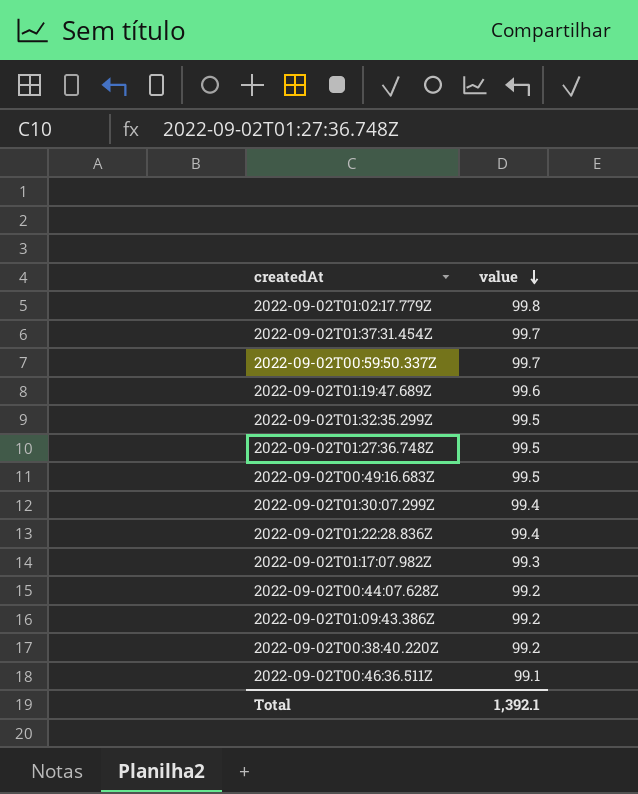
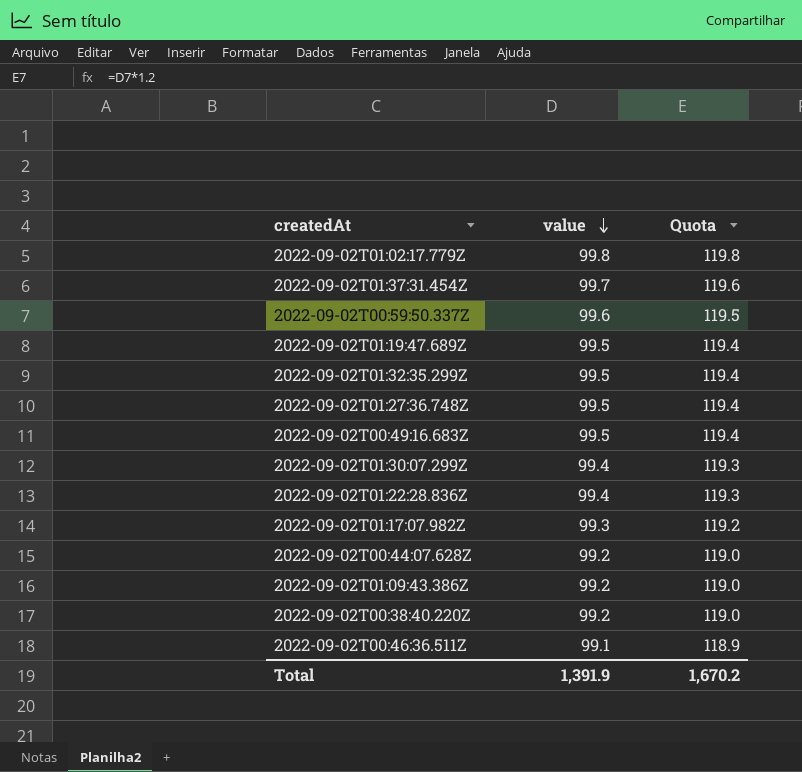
column Quota | formula: none -> [value] * 1.2
2022-09-02T00:59:50.337Z | value: 99.7 -> 99.6
2022-09-02T01:19:47.689Z | value: 99.6 -> 99.5
Total | value: 1,392.1 -> 1,391.9

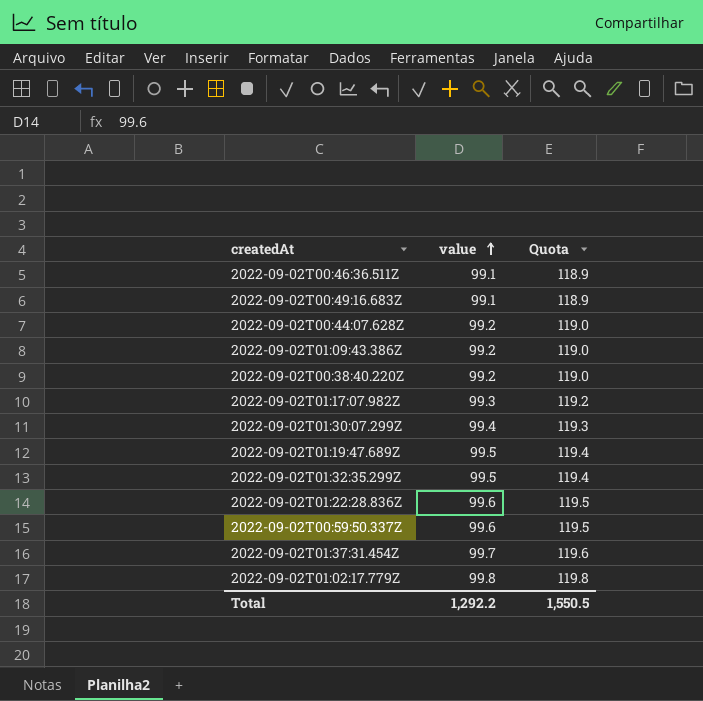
row order: value descending -> value ascending
row 2022-09-02T01:27:36.748Z: 99.5 | 119.4 -> none
2022-09-02T00:49:16.683Z | value: 99.5 -> 99.1
2022-09-02T00:49:16.683Z | Quota: 119.4 -> 118.9
2022-09-02T01:22:28.836Z | value: 99.4 -> 99.6
2022-09-02T01:22:28.836Z | Quota: 119.3 -> 119.5
Total | value: 1,391.9 -> 1,292.2
Total | Quota: 1,670.2 -> 1,550.5

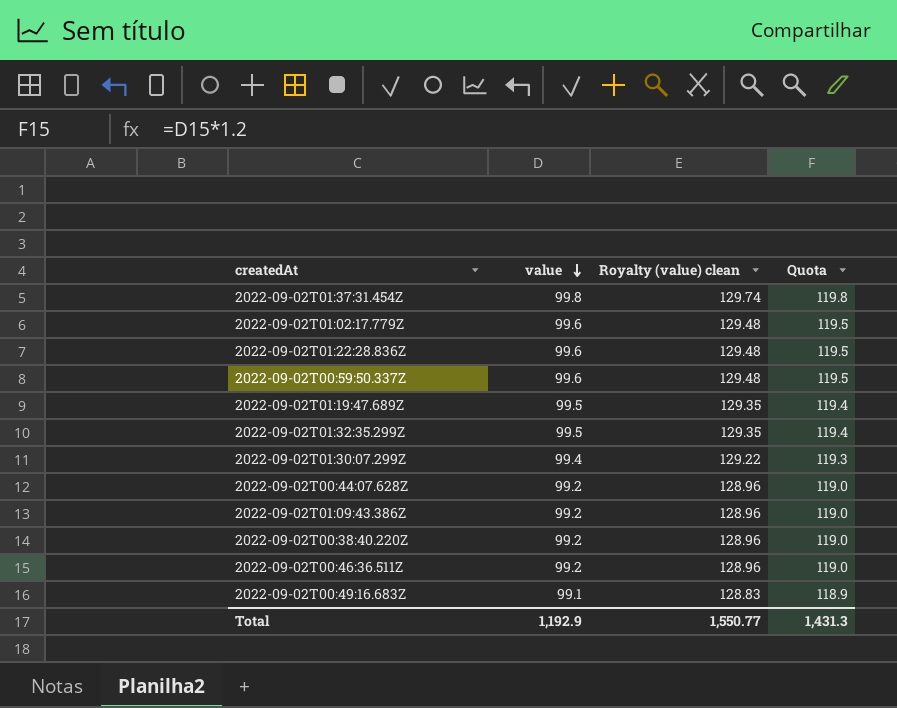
row order: value ascending -> value descending
column Royalty (value) clean | formula: none -> [value] * 1.3
row 2022-09-02T01:17:07.982Z: 99.3 | 119.2 -> none
2022-09-02T01:37:31.454Z | value: 99.7 -> 99.8
2022-09-02T01:37:31.454Z | Quota: 119.6 -> 119.8
2022-09-02T01:02:17.779Z | value: 99.8 -> 99.6
2022-09-02T01:02:17.779Z | Quota: 119.8 -> 119.5
2022-09-02T00:46:36.511Z | value: 99.1 -> 99.2
2022-09-02T00:46:36.511Z | Quota: 118.9 -> 119.0
Total | value: 1,292.2 -> 1,192.9
Total | Quota: 1,550.5 -> 1,431.3

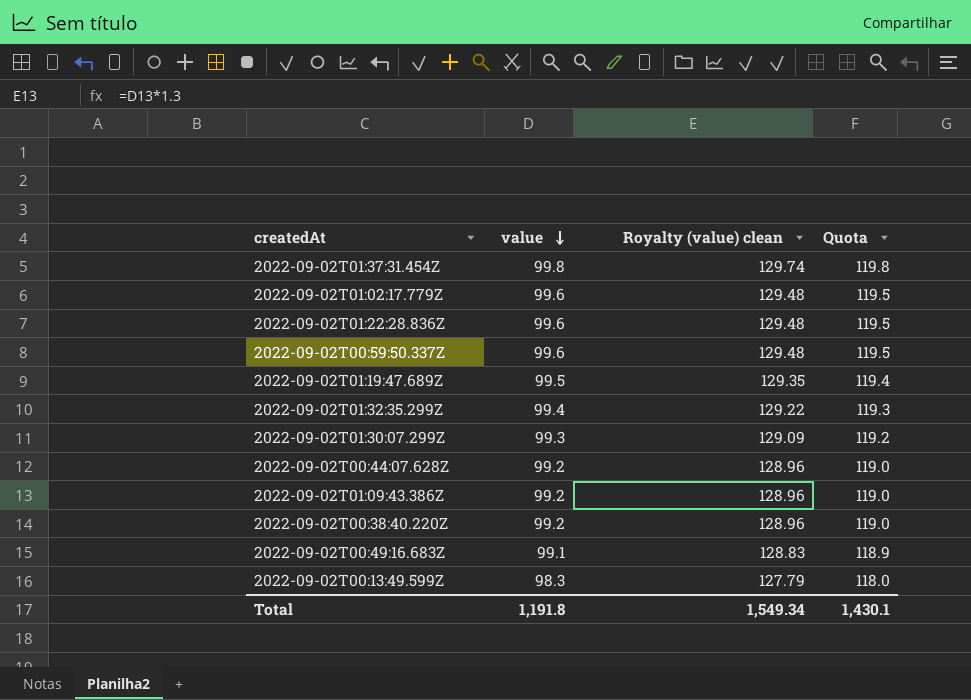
row 2022-09-02T00:46:36.511Z: 99.2 | 128.96 | 119.0 -> none
2022-09-02T01:32:35.299Z | value: 99.5 -> 99.4
2022-09-02T01:32:35.299Z | Royalty (value) clean: 129.35 -> 129.22
2022-09-02T01:32:35.299Z | Quota: 119.4 -> 119.3
2022-09-02T01:30:07.299Z | value: 99.4 -> 99.3
2022-09-02T01:30:07.299Z | Royalty (value) clean: 129.22 -> 129.09
2022-09-02T01:30:07.299Z | Quota: 119.3 -> 119.2
row 2022-09-02T00:13:49.599Z: none -> 98.3 | 127.79 | 118.0
Total | value: 1,192.9 -> 1,191.8
Total | Royalty (value) clean: 1,550.77 -> 1,549.34
Total | Quota: 1,431.3 -> 1,430.1

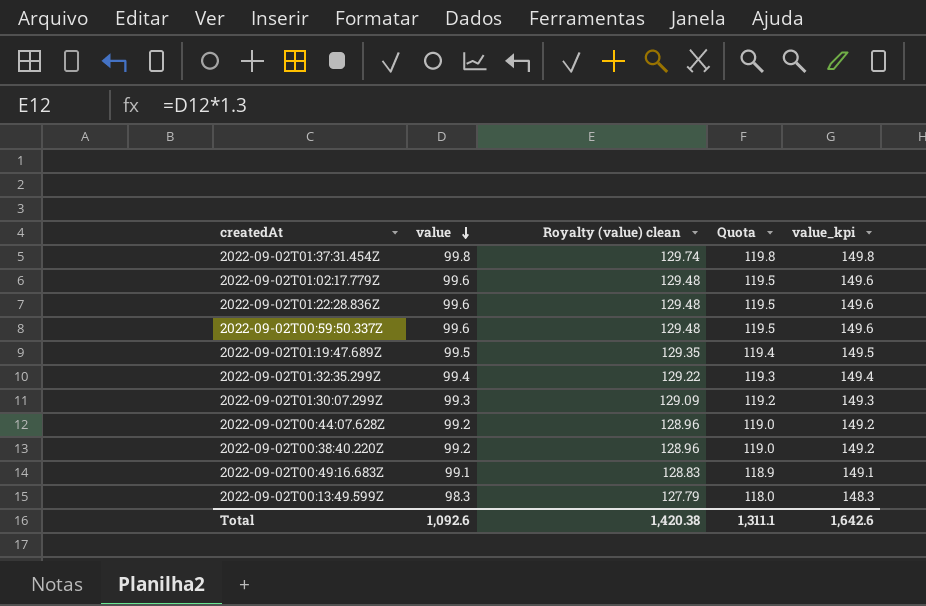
column value_kpi | formula: none -> [value] + 50
row 2022-09-02T01:09:43.386Z: 99.2 | 128.96 | 119.0 -> none
Total | value: 1,191.8 -> 1,092.6
Total | Royalty (value) clean: 1,549.34 -> 1,420.38
Total | Quota: 1,430.1 -> 1,311.1

